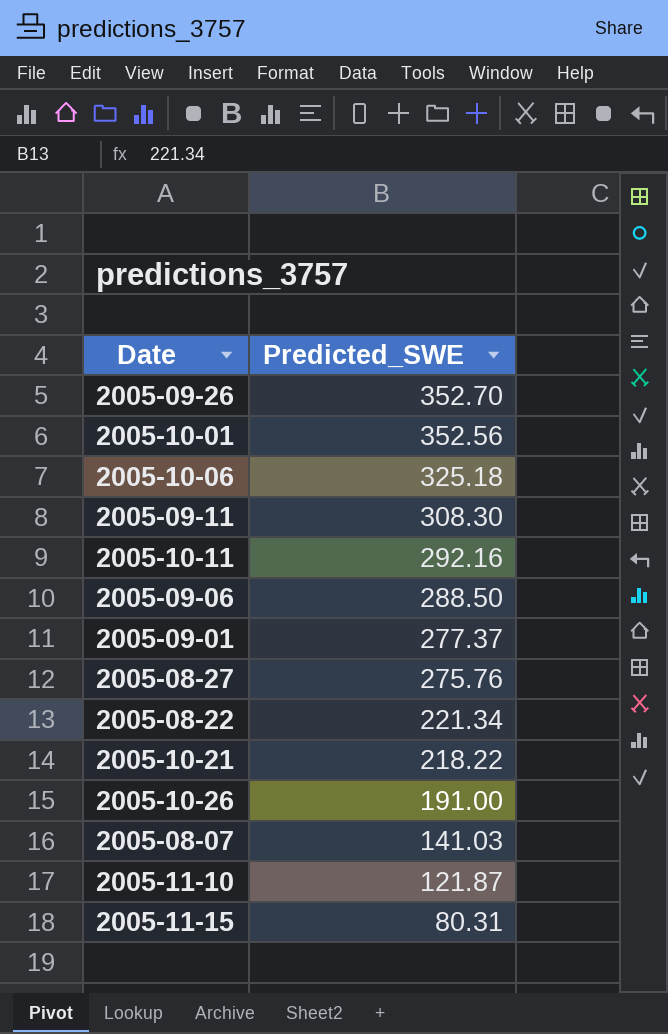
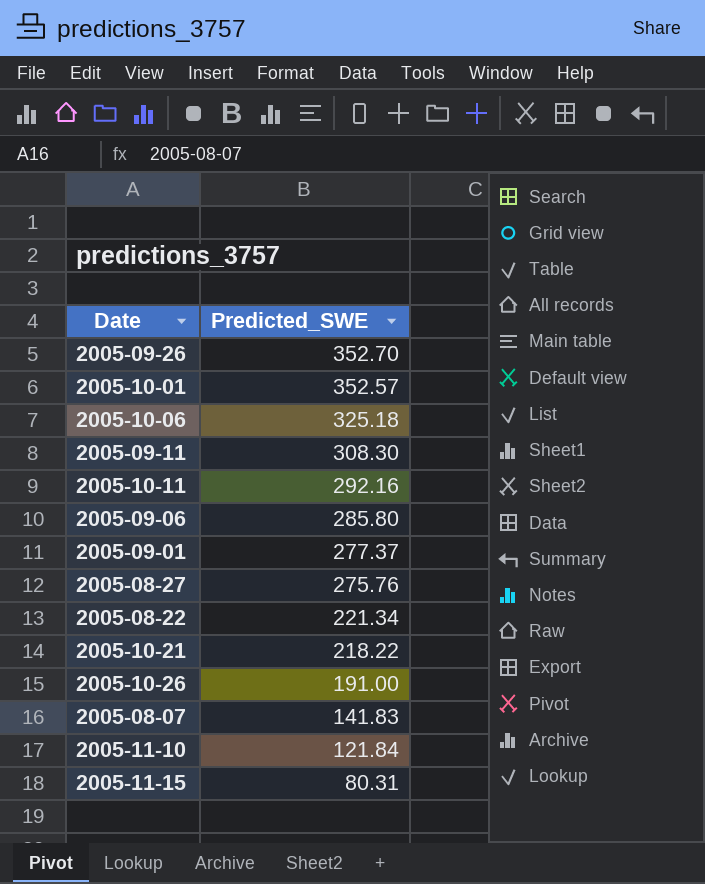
2005-10-01 | Predicted_SWE: 352.56 -> 352.57
2005-09-06 | Predicted_SWE: 288.50 -> 285.80
2005-08-07 | Predicted_SWE: 141.03 -> 141.83
2005-11-10 | Predicted_SWE: 121.87 -> 121.84

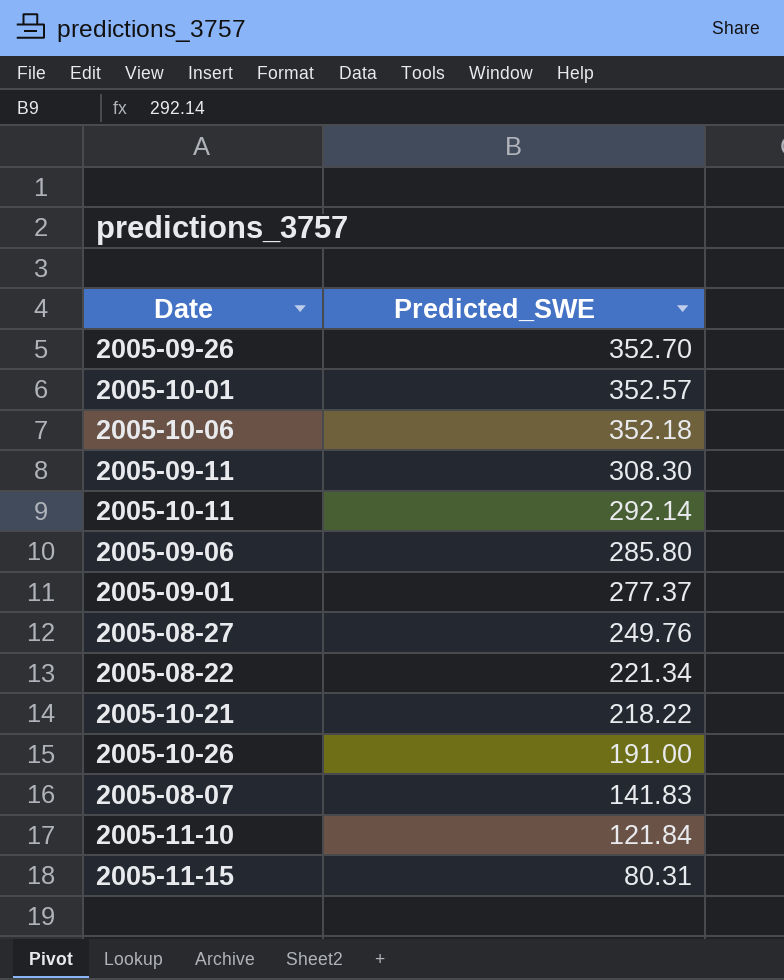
2005-10-06 | Predicted_SWE: 325.18 -> 352.18
2005-10-11 | Predicted_SWE: 292.16 -> 292.14
2005-08-27 | Predicted_SWE: 275.76 -> 249.76

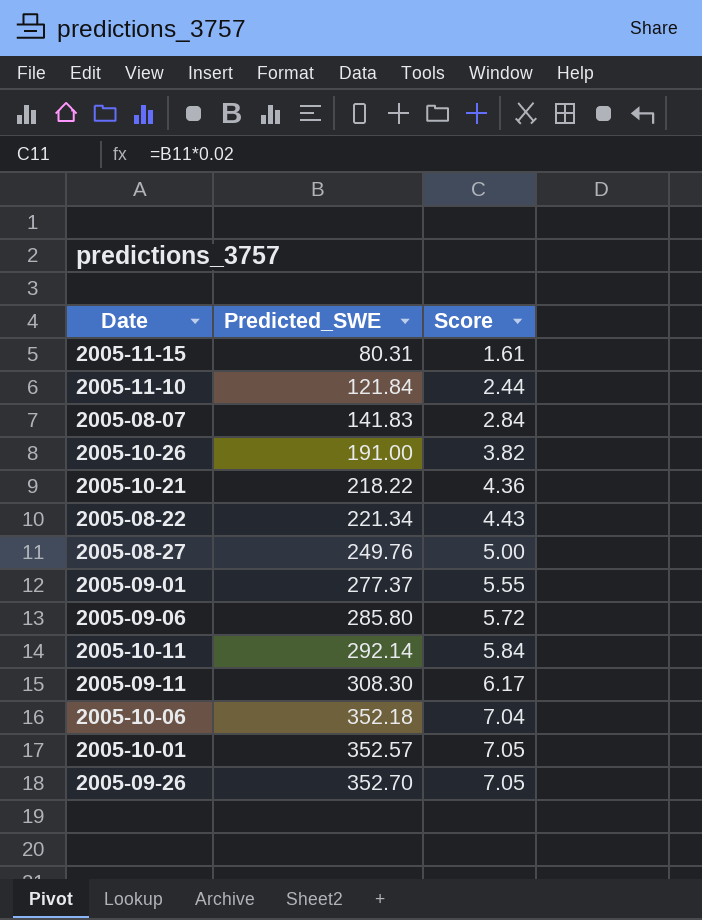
row order: Predicted_SWE descending -> Predicted_SWE ascending
column Score | formula: none -> [Predicted_SWE] * 0.02

